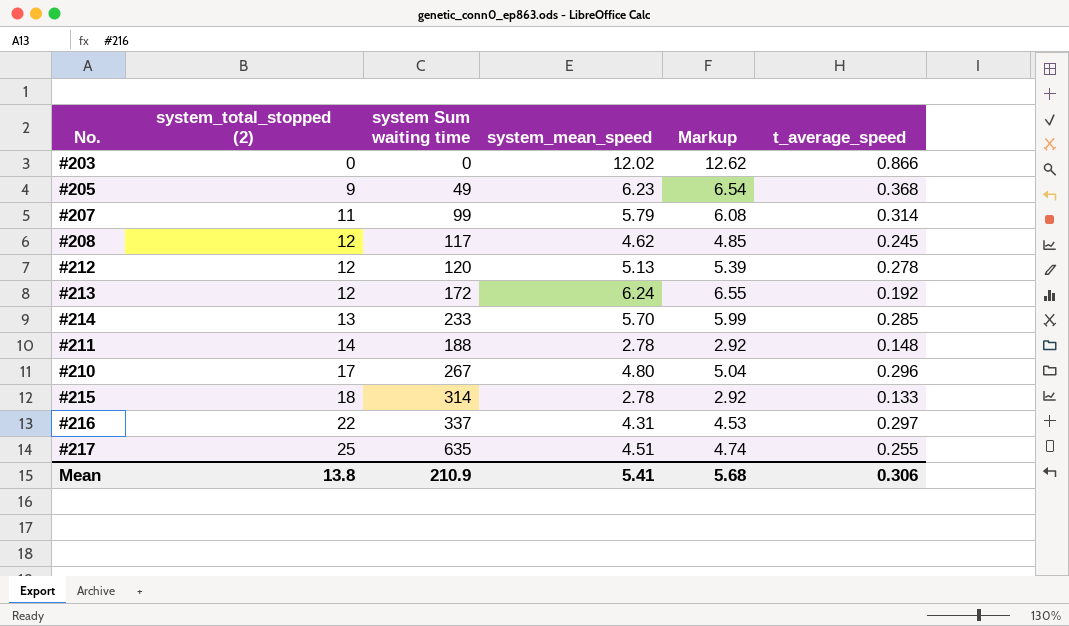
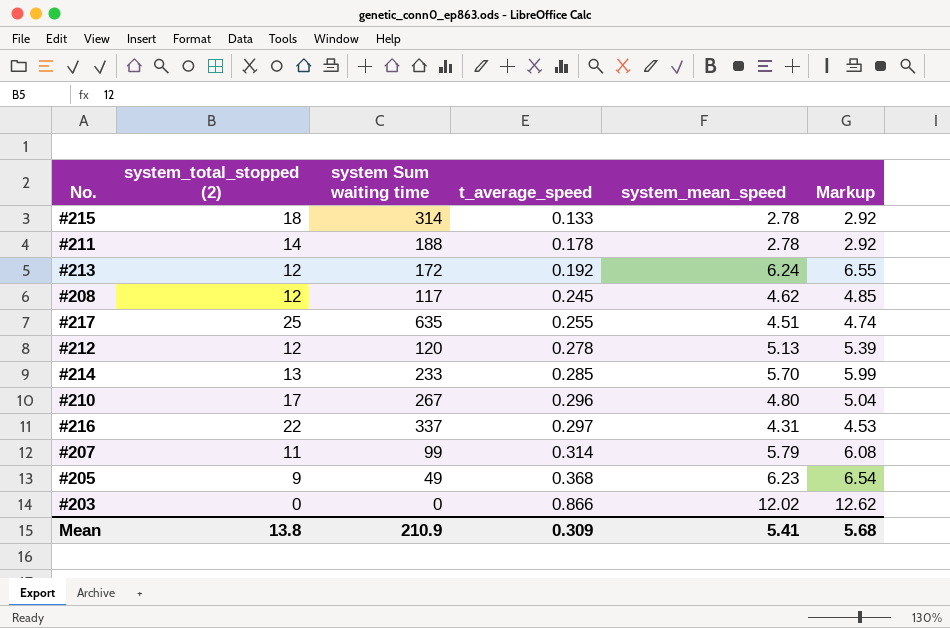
row order: system_total_stopped (2) ascending -> t_average_speed ascending
column t_average_speed | position: 6 -> 4
#211 | t_average_speed: 0.148 -> 0.178
Mean | t_average_speed: 0.306 -> 0.309

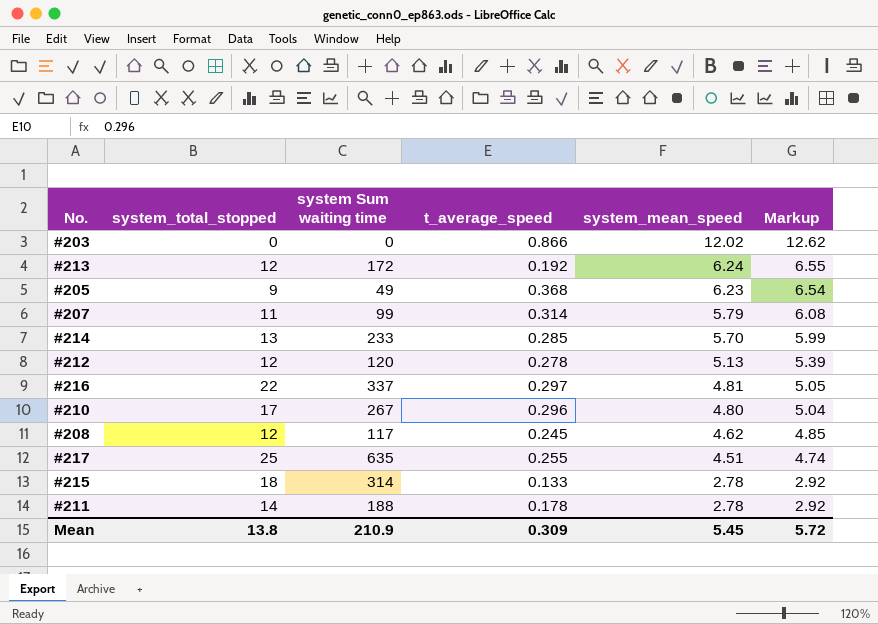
row order: t_average_speed ascending -> system_mean_speed descending
column name: system_total_stopped (2) -> system_total_stopped
#216 | system_mean_speed: 4.31 -> 4.81
#216 | Markup: 4.53 -> 5.05
Mean | system_mean_speed: 5.41 -> 5.45
Mean | Markup: 5.68 -> 5.72

